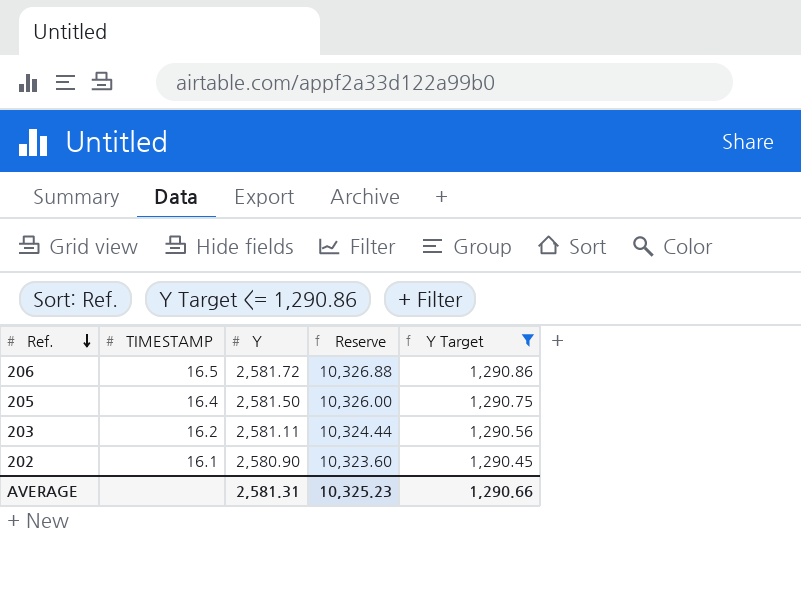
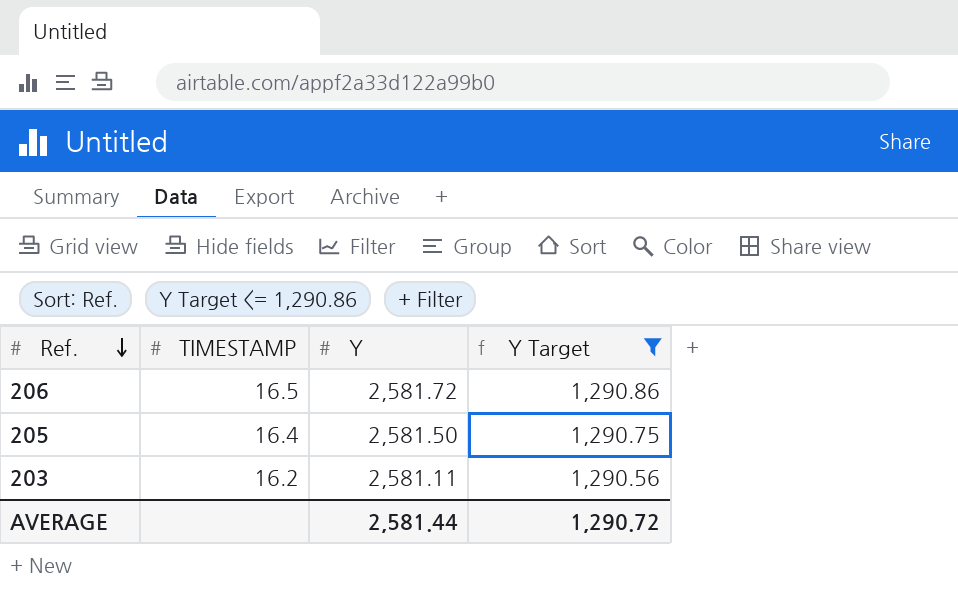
column Reserve | formula: [Y] * 4 -> none
row 202: 16.1 | 2,580.90 | 10,323.60 | 1,290.45 -> none
AVERAGE | Y: 2,581.31 -> 2,581.44
AVERAGE | Y Target: 1,290.66 -> 1,290.72

